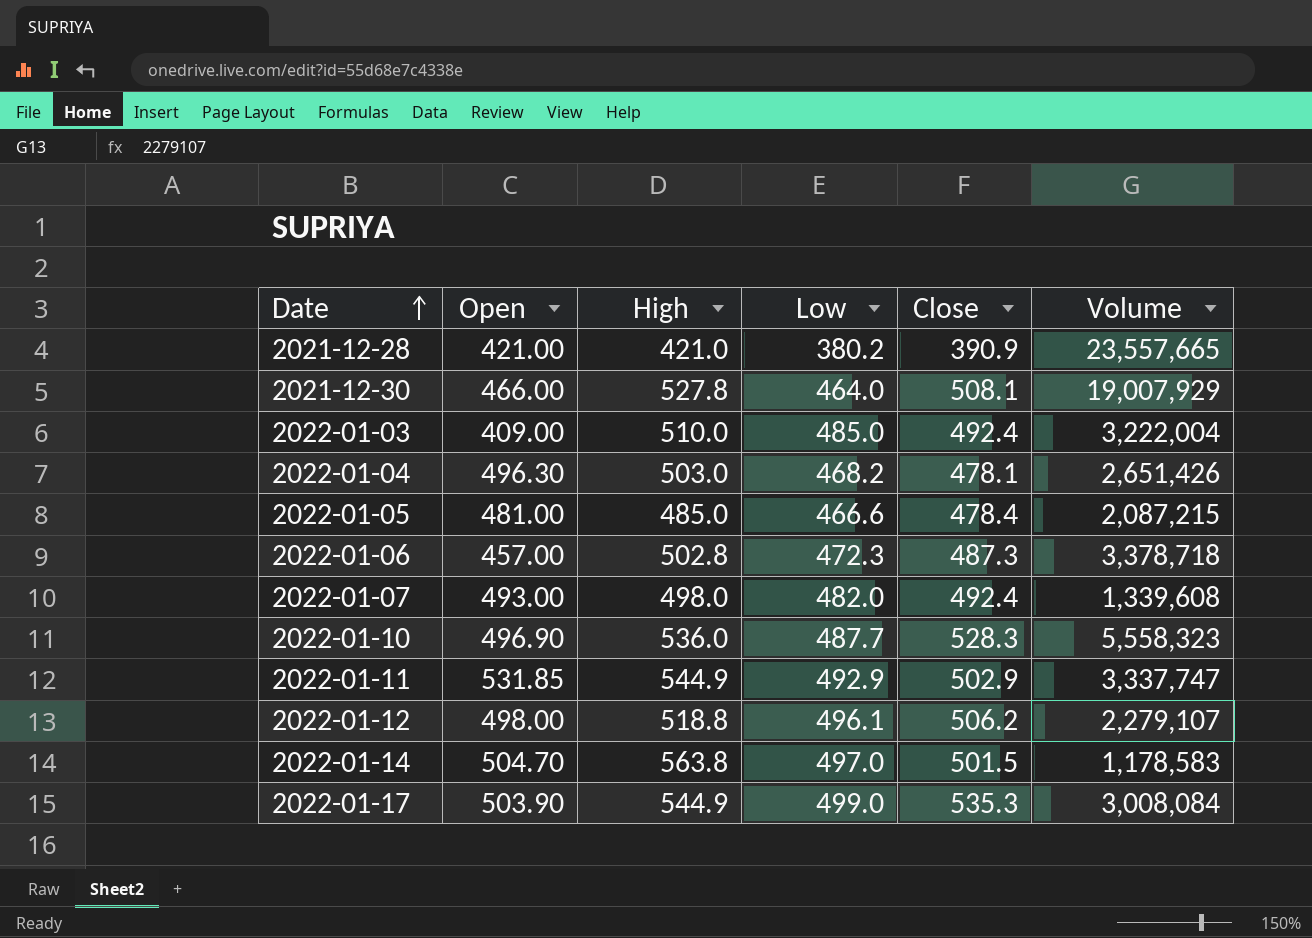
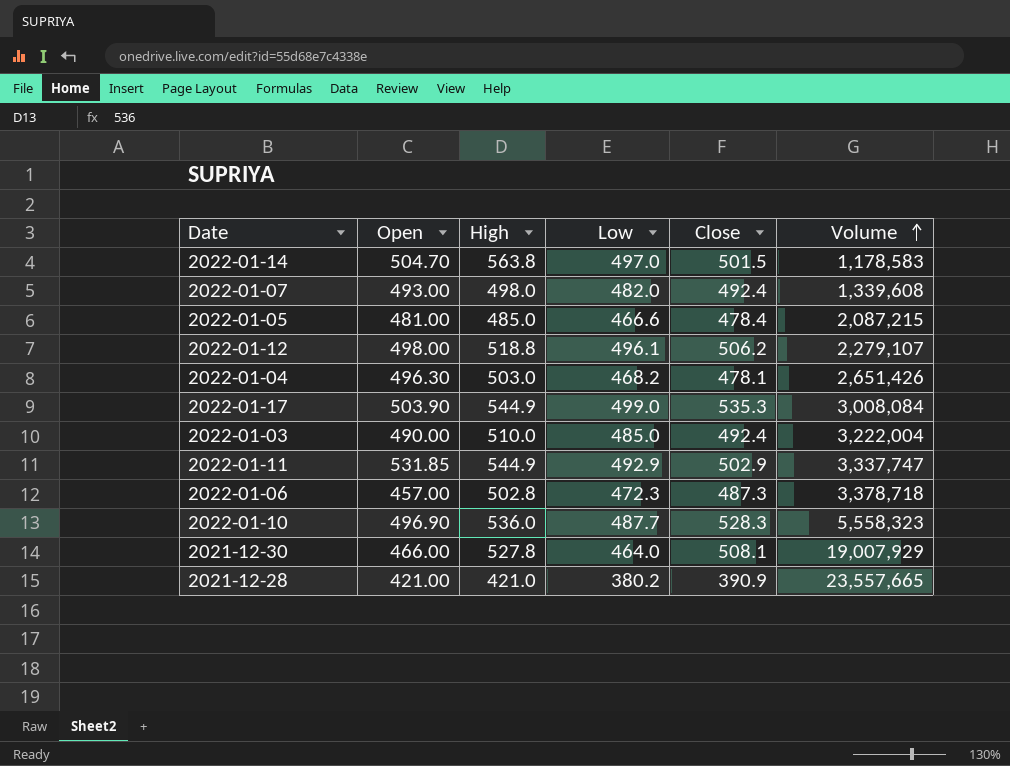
row order: Date ascending -> Volume ascending
2022-01-03 | Open: 409.00 -> 490.00

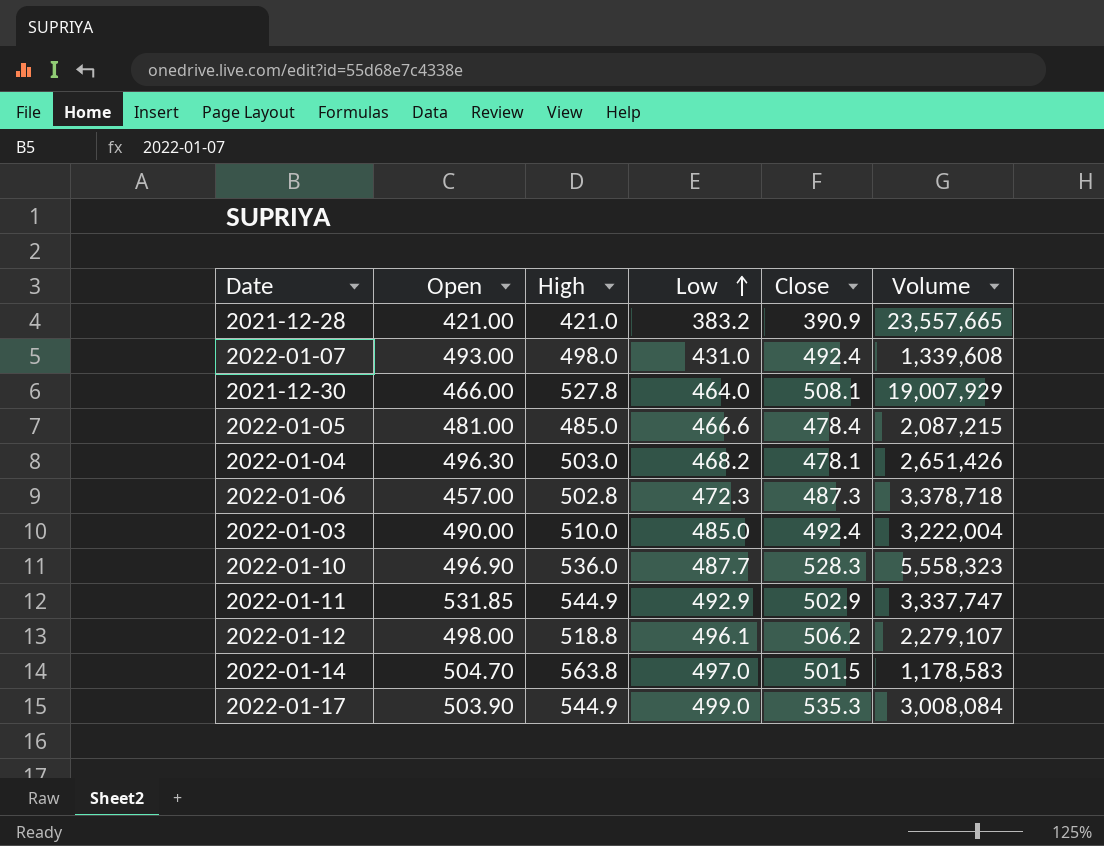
row order: Volume ascending -> Low ascending
2021-12-28 | Low: 380.2 -> 383.2
2022-01-07 | Low: 482.0 -> 431.0

